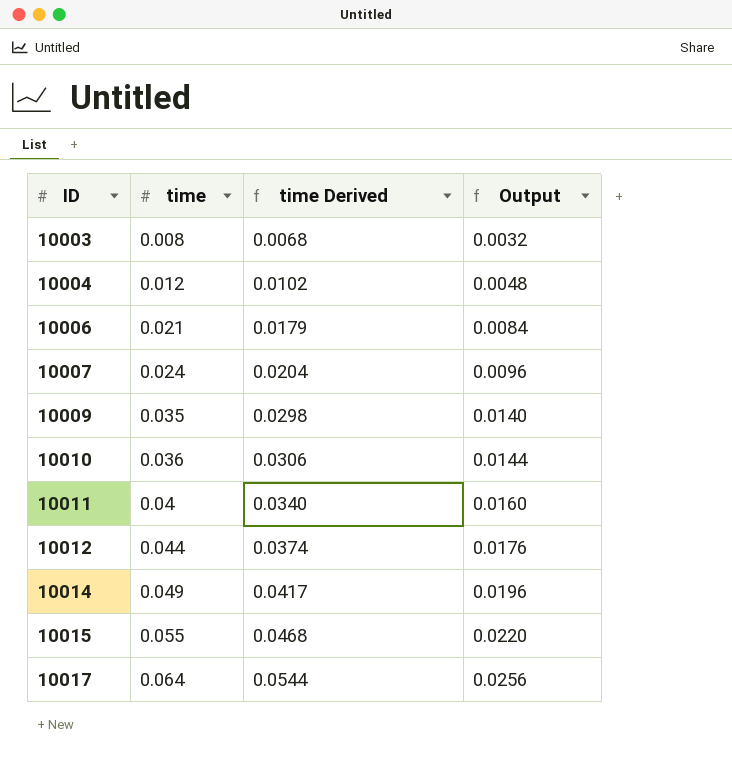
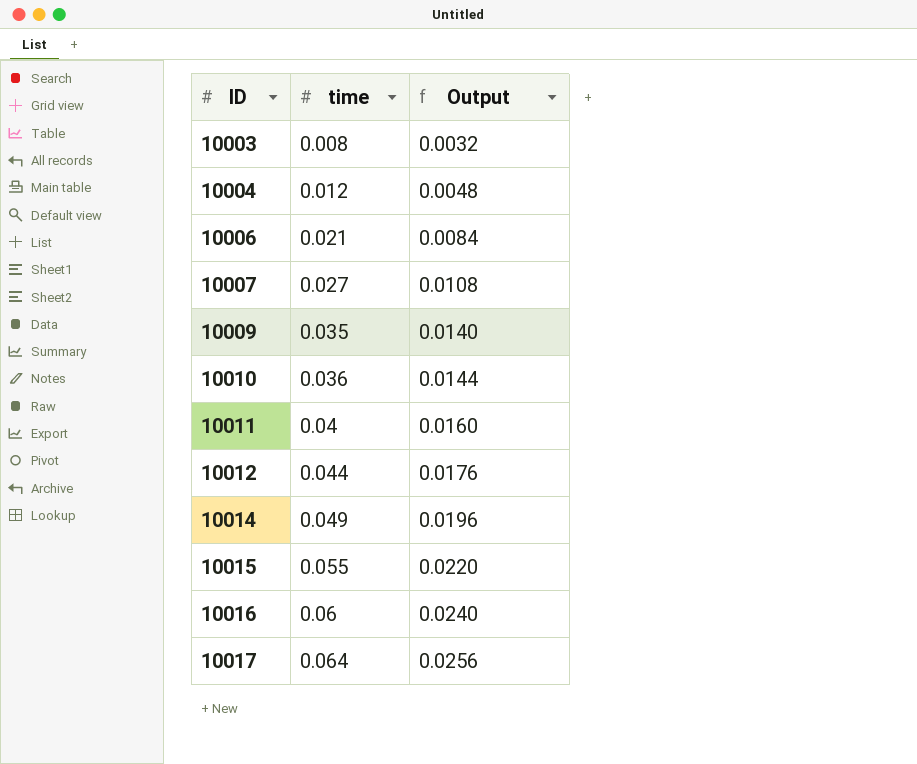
column time Derived | formula: [time] * 0.85 -> none
10007 | time: 0.024 -> 0.027
10007 | Output: 0.0096 -> 0.0108
row 10016: none -> 0.06 | 0.0240

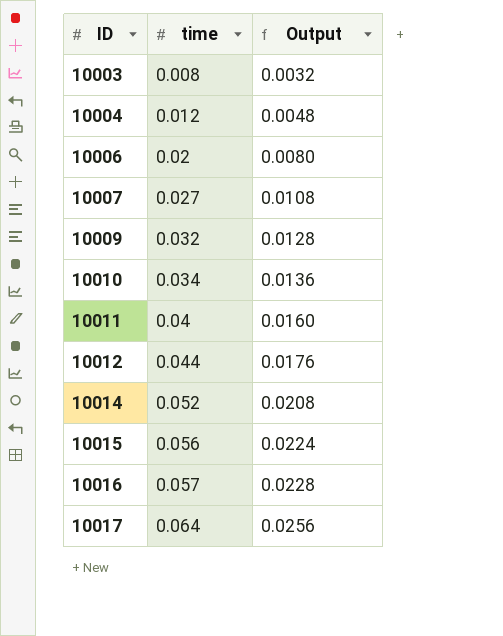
10006 | time: 0.021 -> 0.02
10006 | Output: 0.0084 -> 0.0080
10009 | time: 0.035 -> 0.032
10009 | Output: 0.0140 -> 0.0128
10010 | time: 0.036 -> 0.034
10010 | Output: 0.0144 -> 0.0136
10014 | time: 0.049 -> 0.052
10014 | Output: 0.0196 -> 0.0208
10015 | time: 0.055 -> 0.056
10015 | Output: 0.0220 -> 0.0224
10016 | time: 0.06 -> 0.057
10016 | Output: 0.0240 -> 0.0228

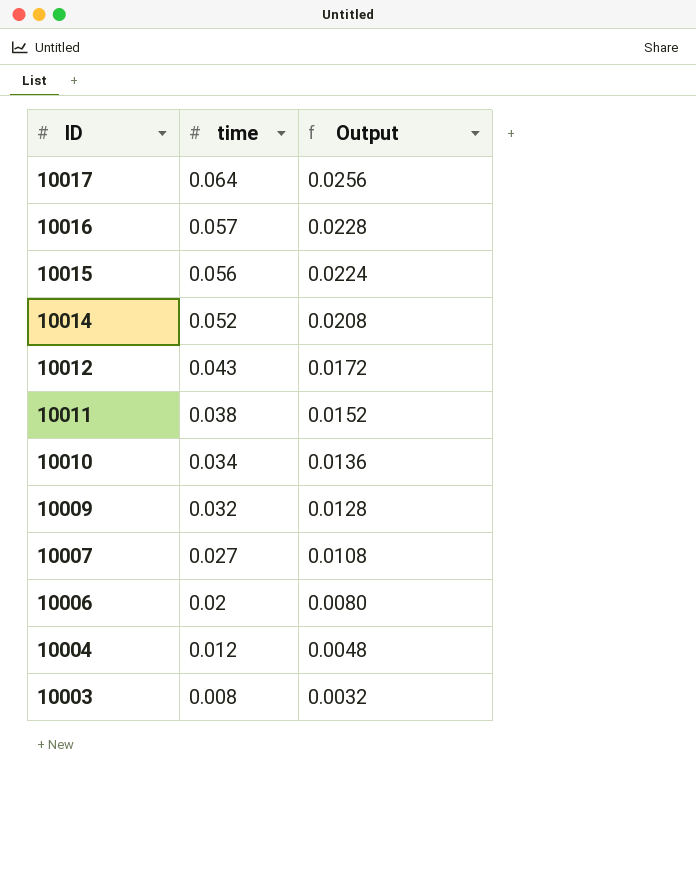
row order: ID ascending -> ID descending
10012 | time: 0.044 -> 0.043
10012 | Output: 0.0176 -> 0.0172
10011 | time: 0.04 -> 0.038
10011 | Output: 0.0160 -> 0.0152

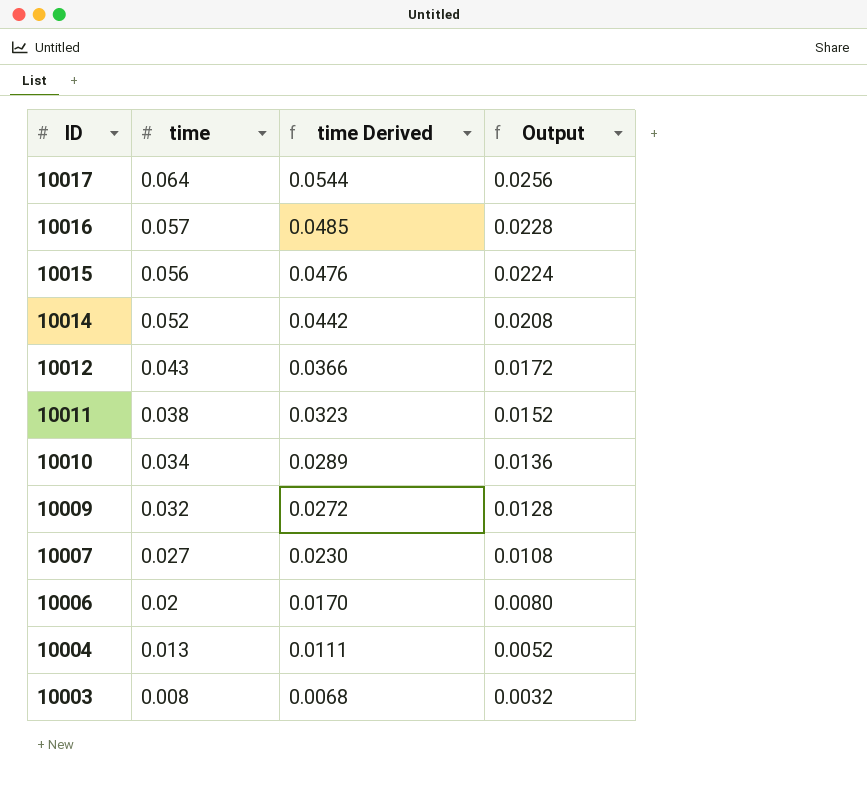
column time Derived | formula: none -> [time] * 0.85
10004 | time: 0.012 -> 0.013
10004 | Output: 0.0048 -> 0.0052

